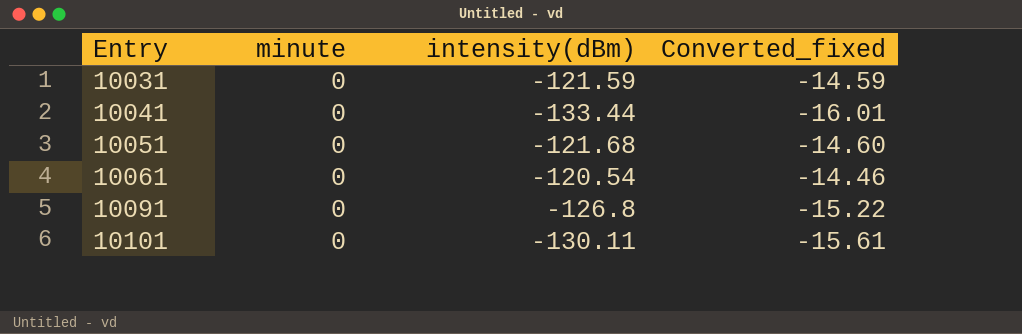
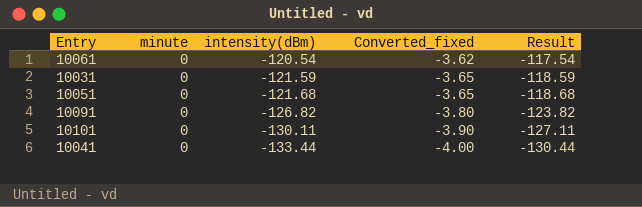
row order: Entry ascending -> intensity(dBm) descending
column Converted_fixed | formula: [intensity(dBm)] * 0.12 -> [intensity(dBm)] * 0.03
column Result | formula: none -> [intensity(dBm)] + 3
10091 | intensity(dBm): -126.8 -> -126.82

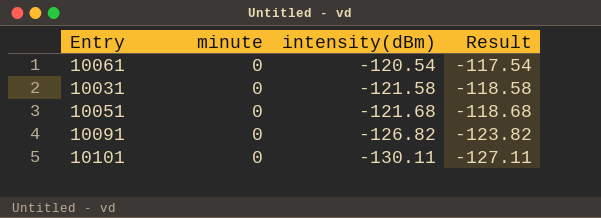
column Converted_fixed | formula: [intensity(dBm)] * 0.03 -> none
row 10041: 0 | -133.44 | -4.00 | -130.44 -> none
10031 | intensity(dBm): -121.59 -> -121.58
10031 | Result: -118.59 -> -118.58

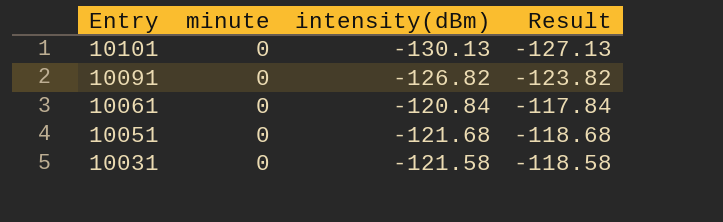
row order: intensity(dBm) descending -> Entry descending
10101 | intensity(dBm): -130.11 -> -130.13
10101 | Result: -127.11 -> -127.13
10061 | intensity(dBm): -120.54 -> -120.84
10061 | Result: -117.54 -> -117.84

